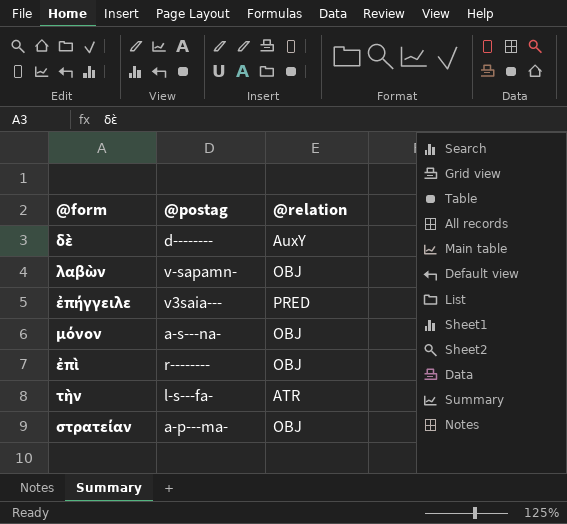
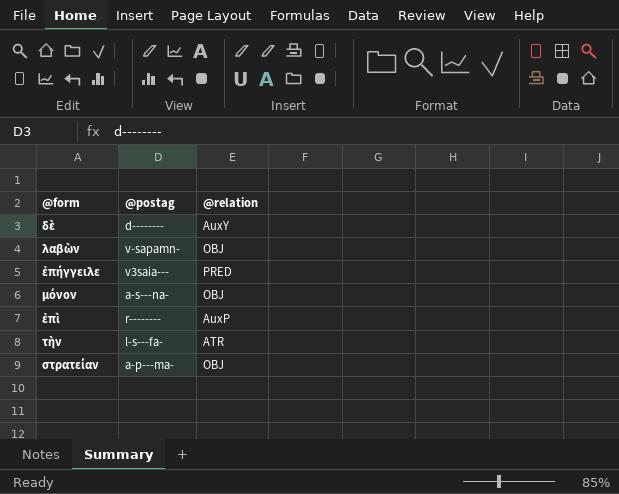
ἐπὶ | @relation: OBJ -> AuxP

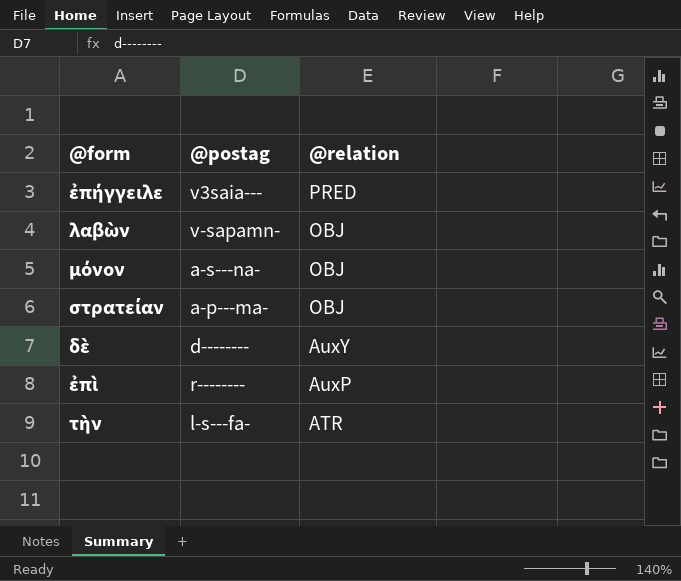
row order: none -> @relation descending

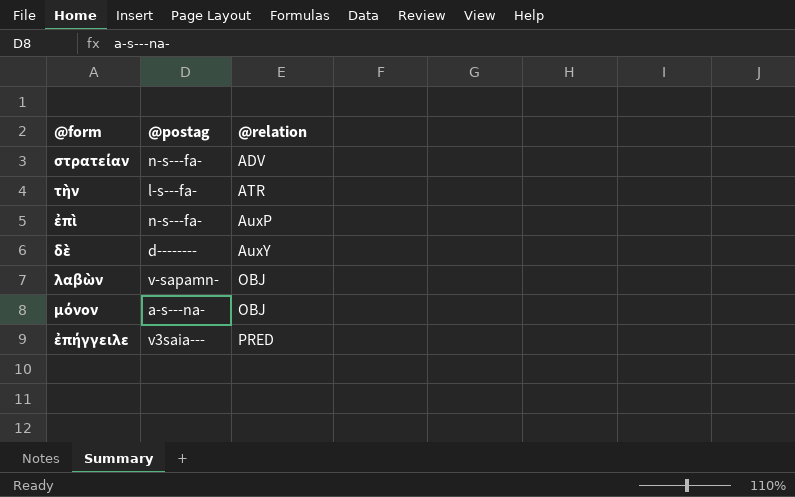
row order: @relation descending -> @relation ascending
στρατείαν | @postag: a-p---ma- -> n-s---fa-
στρατείαν | @relation: OBJ -> ADV
ἐπὶ | @postag: r-------- -> n-s---fa-

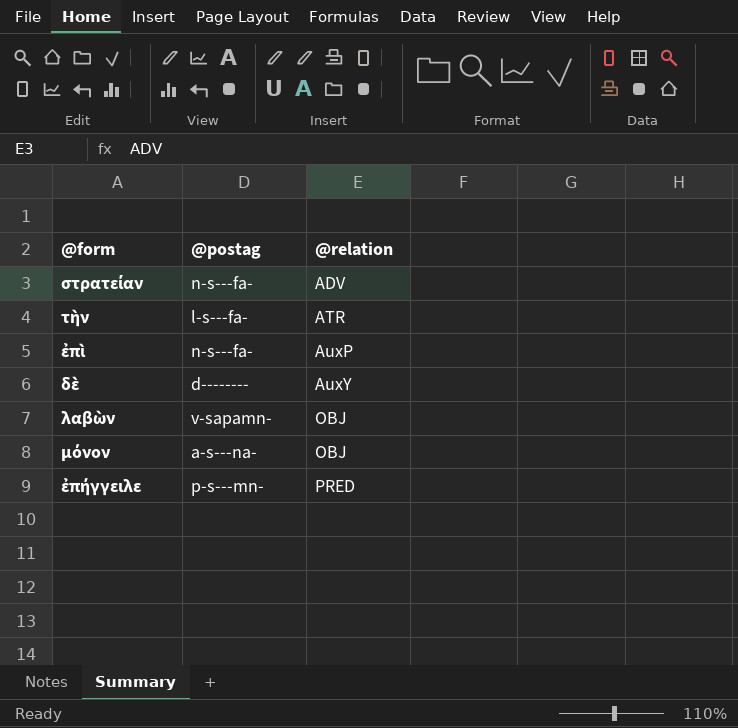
ἐπήγγειλε | @postag: v3saia--- -> p-s---mn-

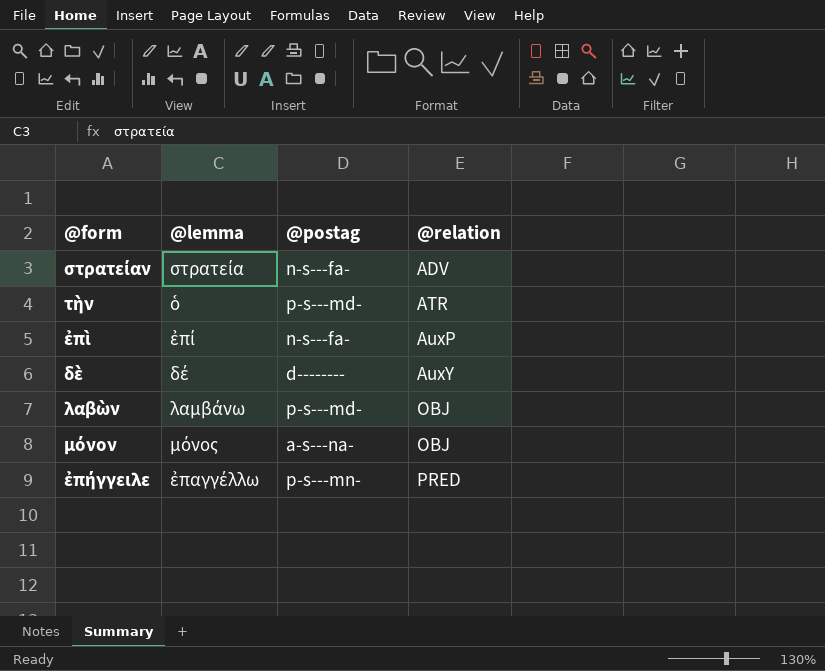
column @lemma | position: none -> 2
τὴν | @postag: l-s---fa- -> p-s---md-
λαβὼν | @postag: v-sapamn- -> p-s---md-

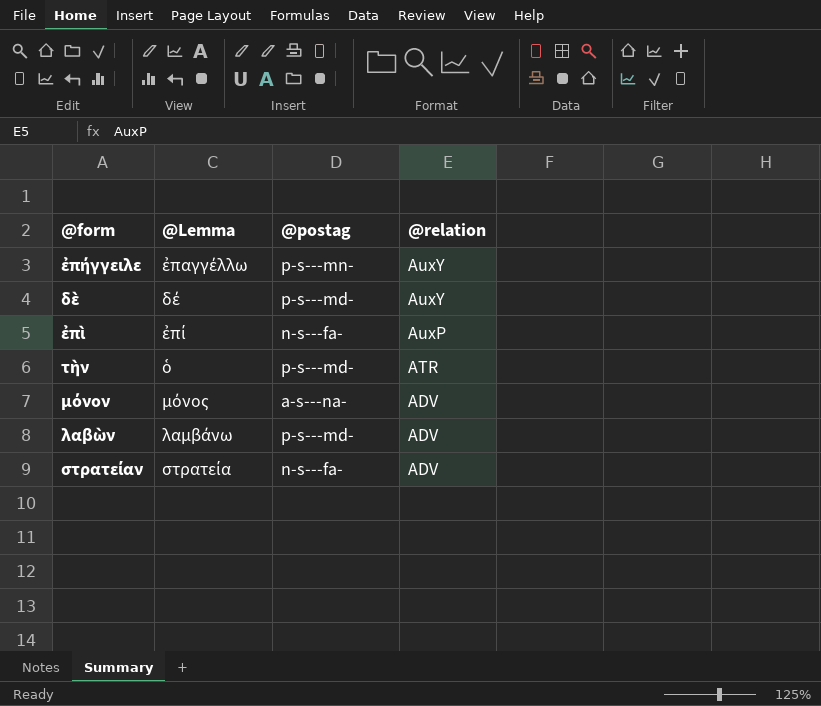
row order: @relation ascending -> @relation descending
column name: @lemma -> @Lemma
ἐπήγγειλε | @relation: PRED -> AuxY
δὲ | @postag: d-------- -> p-s---md-
μόνον | @relation: OBJ -> ADV
λαβὼν | @relation: OBJ -> ADV

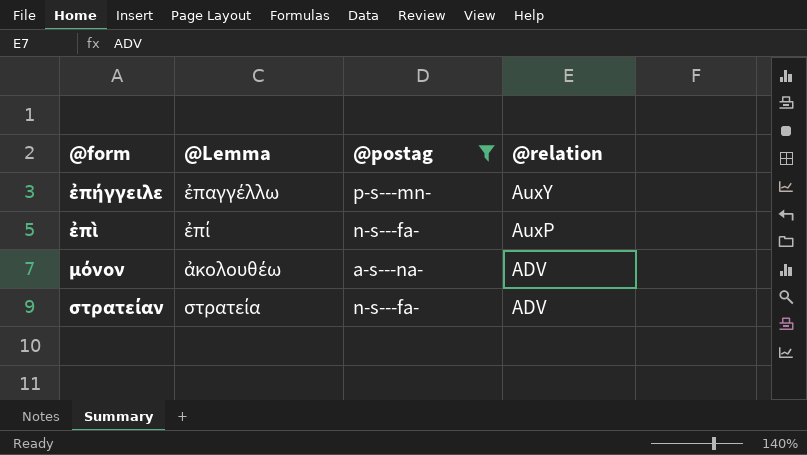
filter: none -> @postag != p-s---md-
μόνον | @Lemma: μόνος -> ἀκολουθέω

